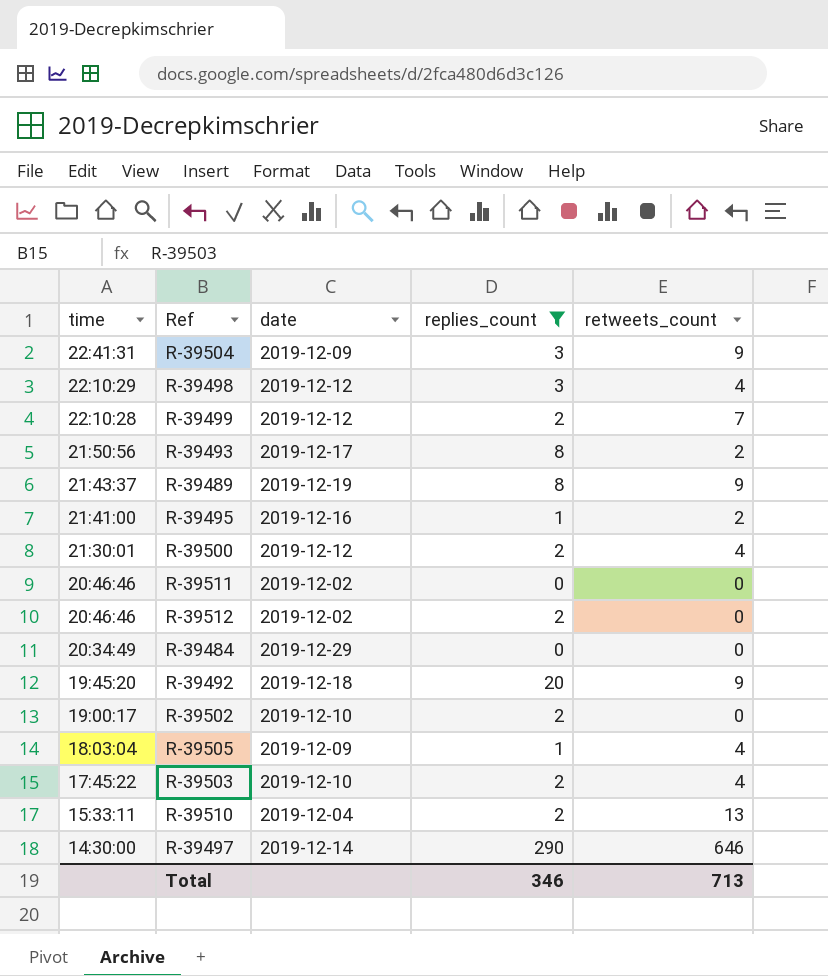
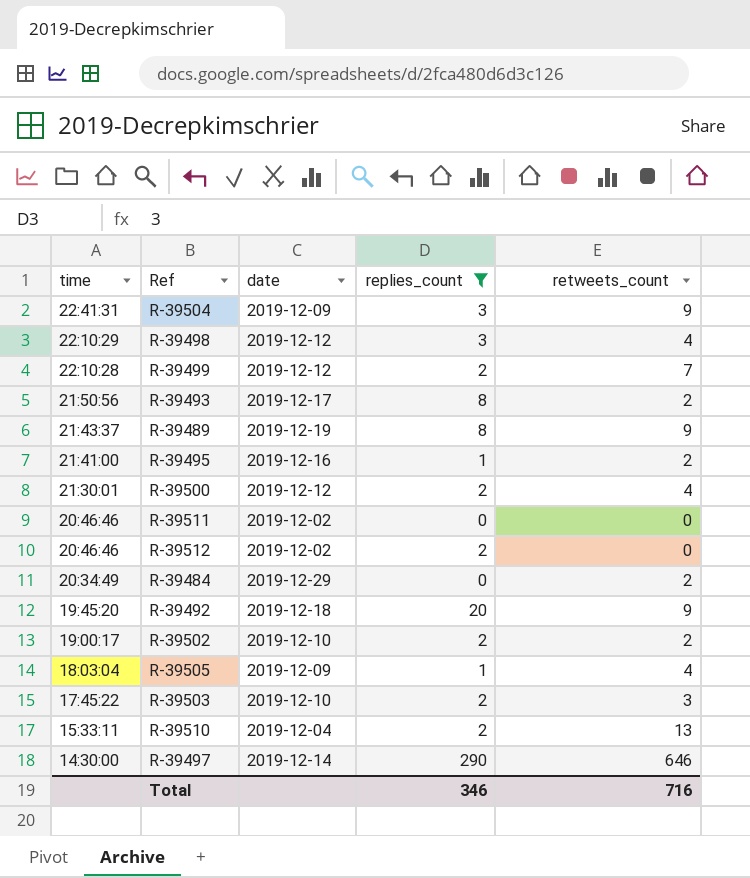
R-39484 | retweets_count: 0 -> 2
R-39502 | retweets_count: 0 -> 2
R-39503 | retweets_count: 4 -> 3
Total | retweets_count: 713 -> 716

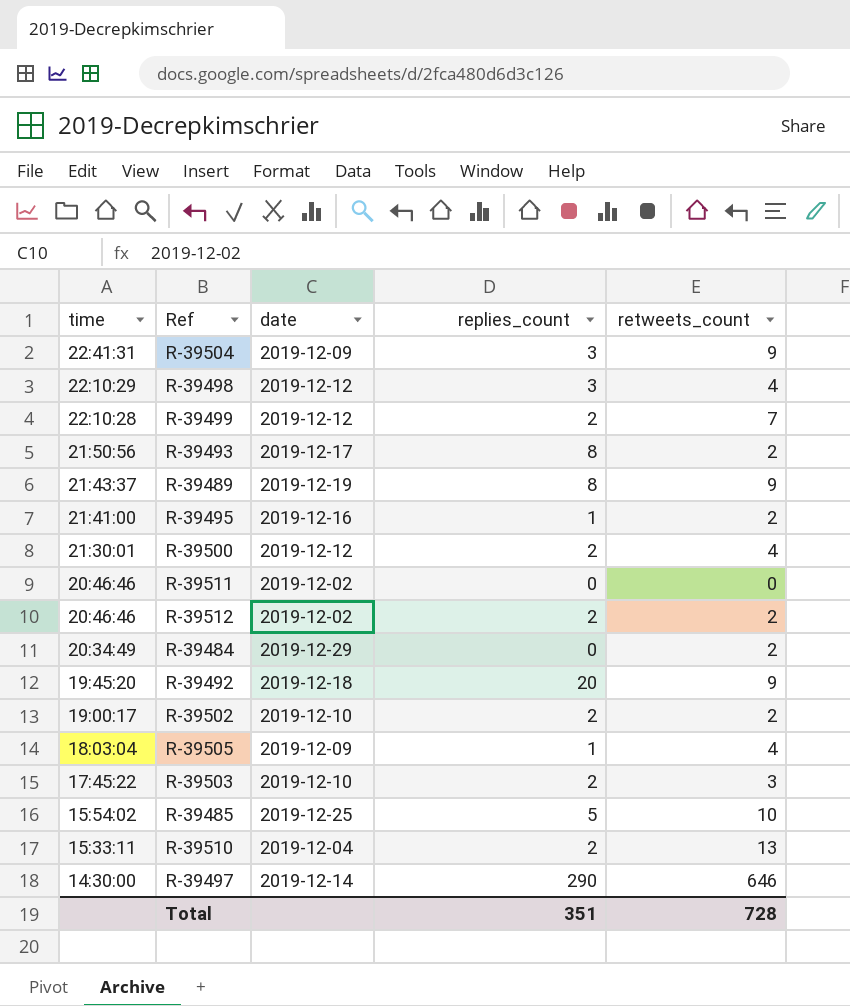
filter: replies_count != 5 -> none
R-39512 | retweets_count: 0 -> 2
Total | replies_count: 346 -> 351
Total | retweets_count: 716 -> 728

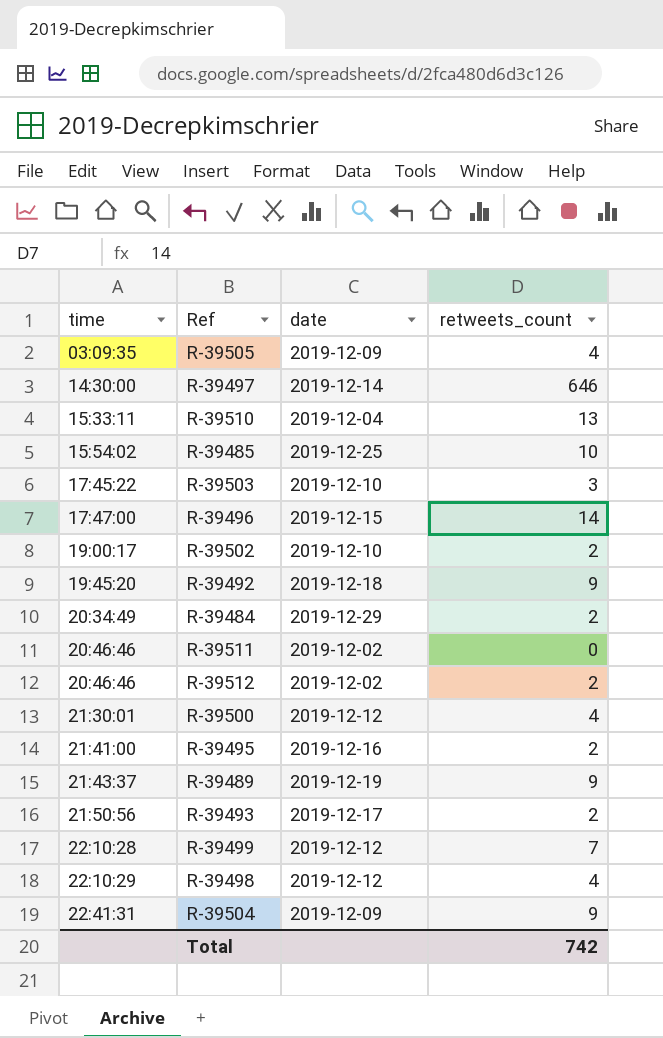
row order: time descending -> time ascending
column replies_count | position: 4 -> none
R-39505 | time: 18:03:04 -> 03:09:35
row R-39496: none -> 17:47:00 | 2019-12-15 | 14
Total | retweets_count: 728 -> 742

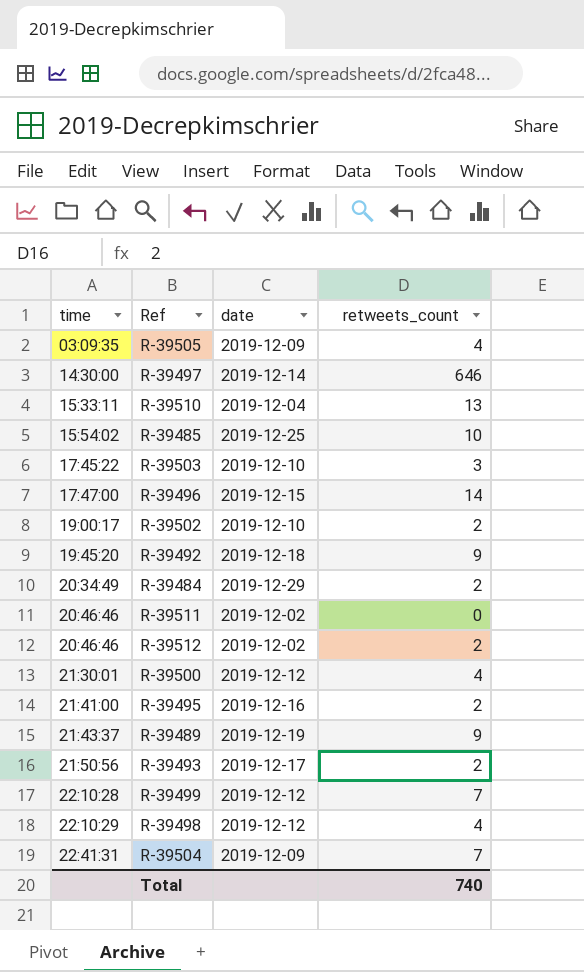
R-39504 | retweets_count: 9 -> 7
Total | retweets_count: 742 -> 740

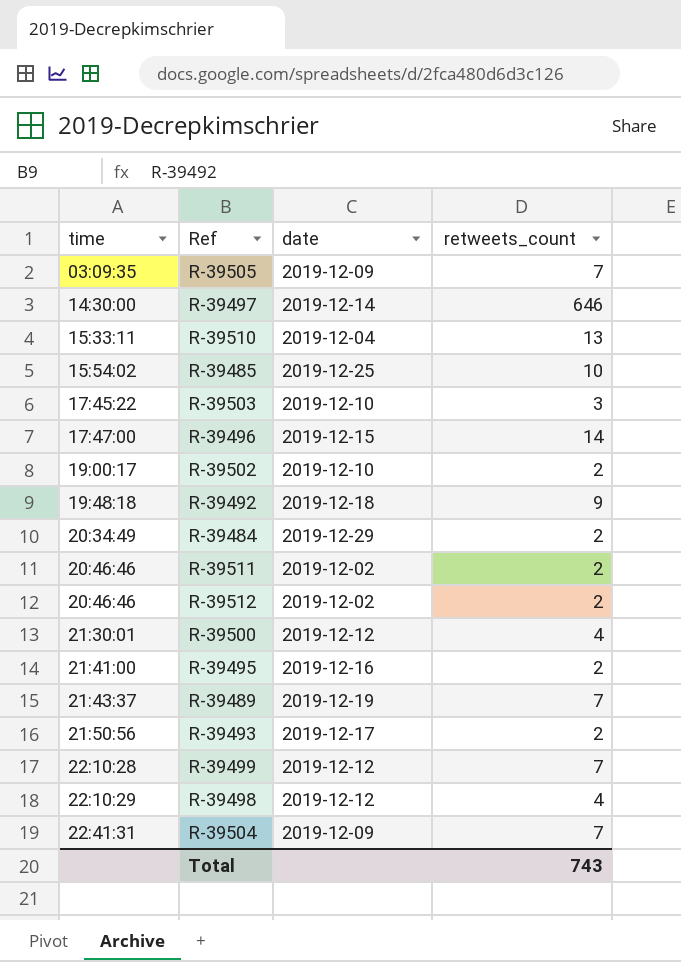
R-39505 | retweets_count: 4 -> 7
R-39492 | time: 19:45:20 -> 19:48:18
R-39511 | retweets_count: 0 -> 2
R-39489 | retweets_count: 9 -> 7
Total | retweets_count: 740 -> 743

